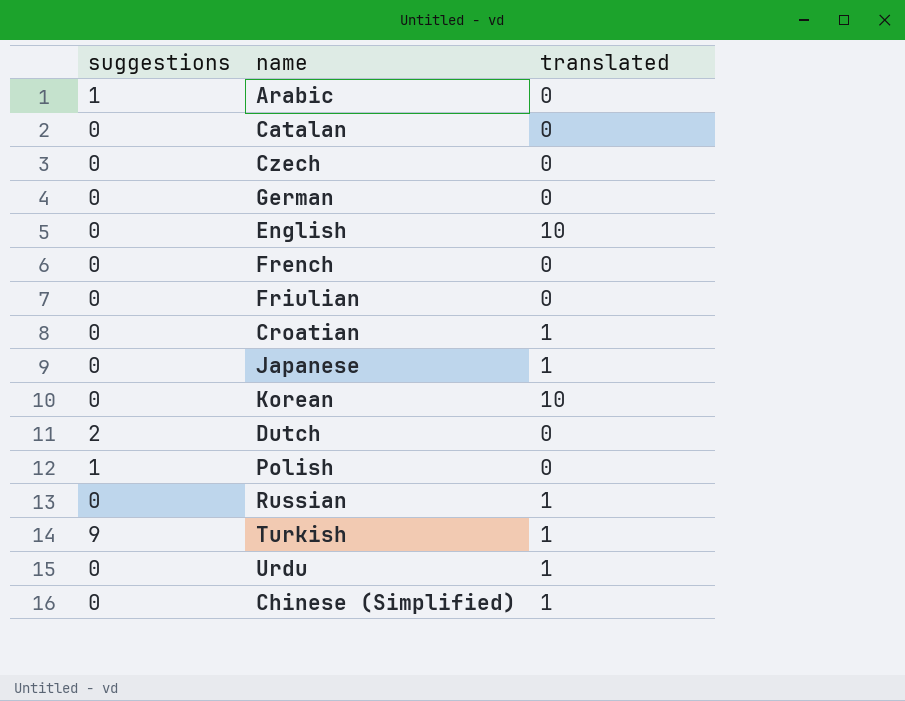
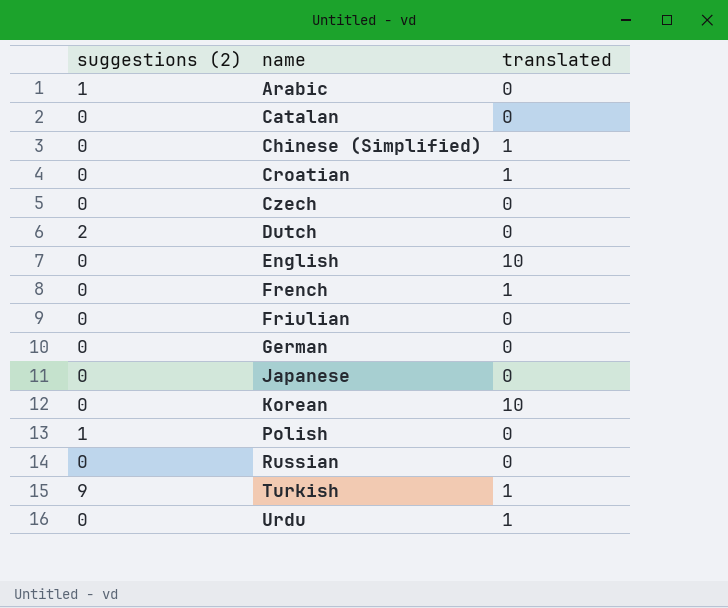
row order: none -> name ascending
column name: suggestions -> suggestions (2)
French | translated: 0 -> 1
Japanese | translated: 1 -> 0
Russian | translated: 1 -> 0

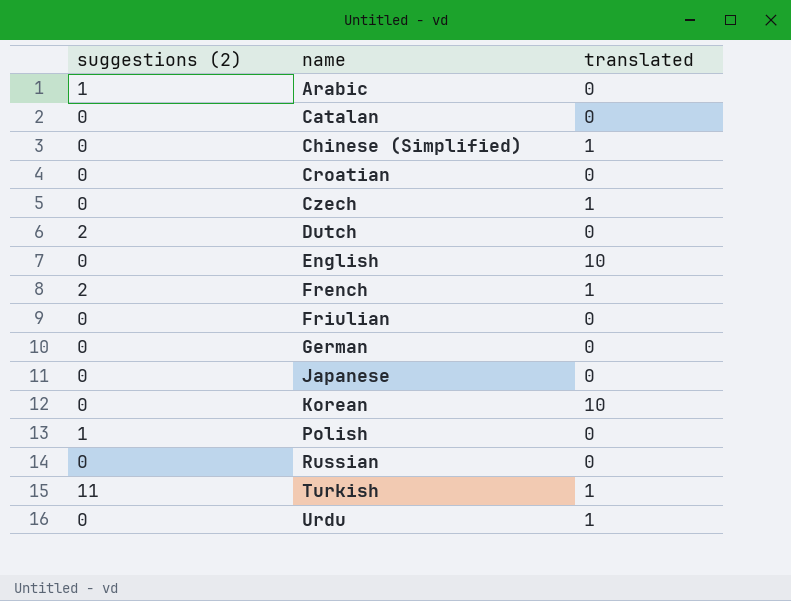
Croatian | translated: 1 -> 0
Czech | translated: 0 -> 1
French | suggestions (2): 0 -> 2
Turkish | suggestions (2): 9 -> 11

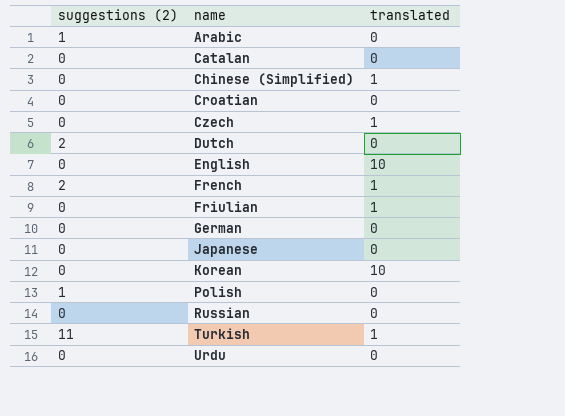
Friulian | translated: 0 -> 1
Urdu | translated: 1 -> 0

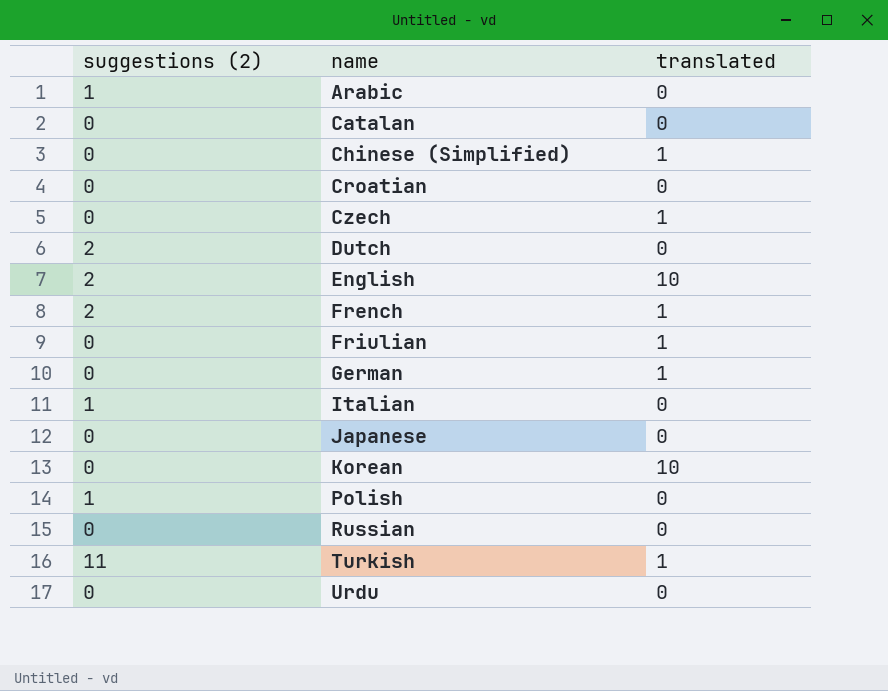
English | suggestions (2): 0 -> 2
German | translated: 0 -> 1
row Italian: none -> 1 | 0

